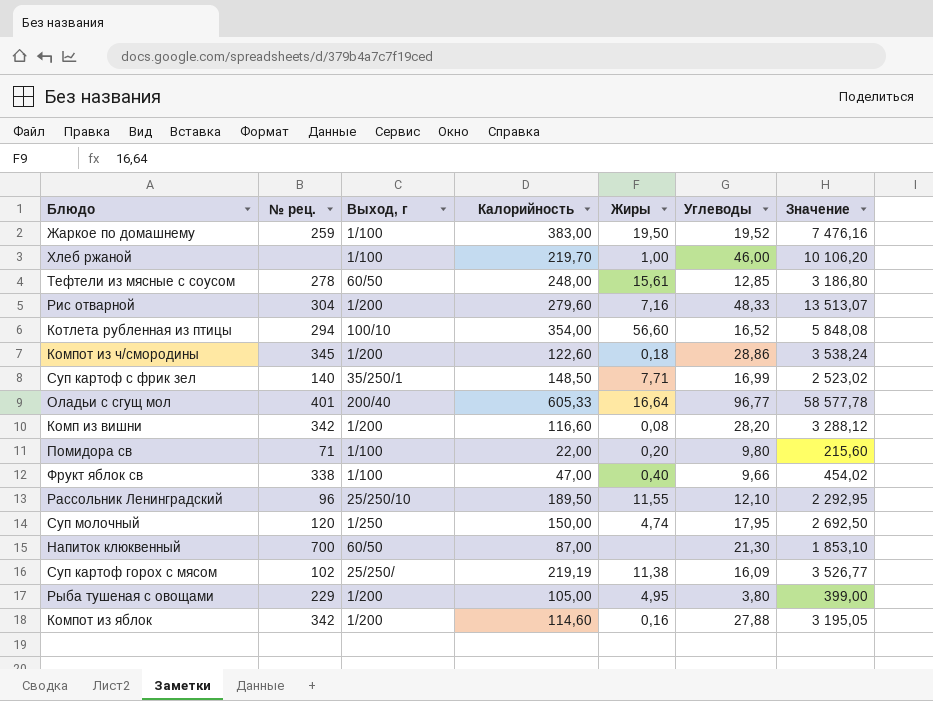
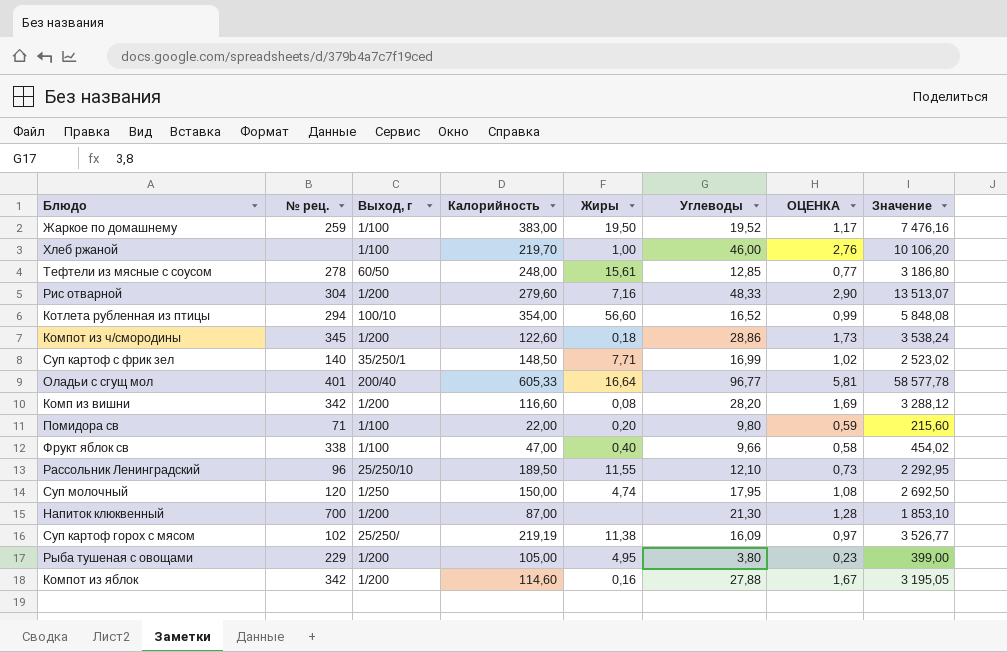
column ОЦЕНКА | formula: none -> [Углеводы] * 0,06
Напиток клюквенный | Выход, г: 60/50 -> 1/200

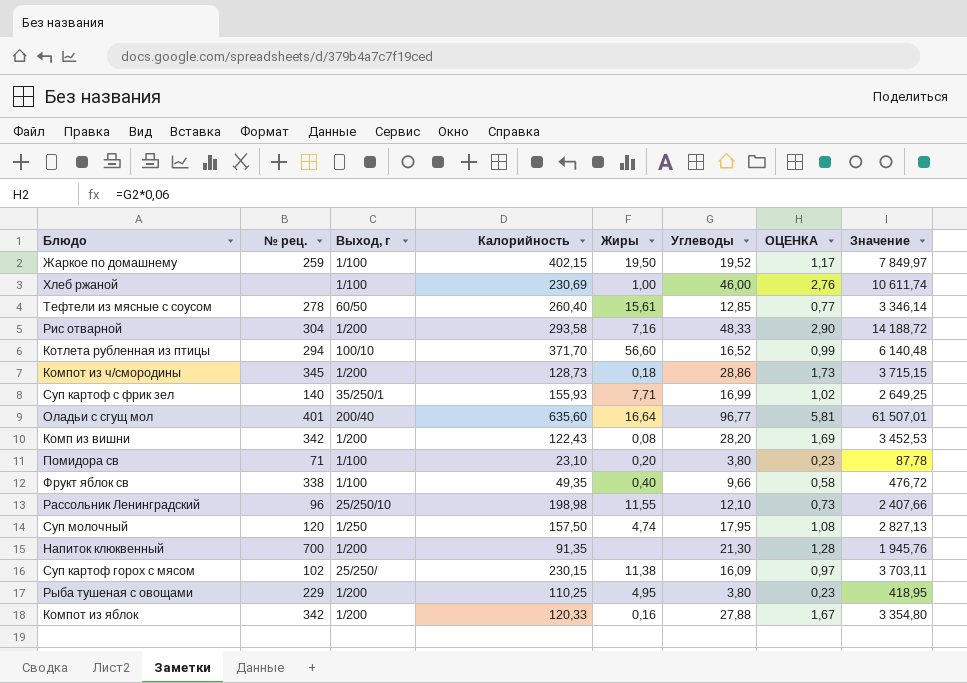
Жаркое по домашнему | Калорийность: 383,00 -> 402,15
Жаркое по домашнему | Значение: 7 476,16 -> 7 849,97
Хлеб ржаной | Калорийность: 219,70 -> 230,69
Хлеб ржаной | Значение: 10 106,20 -> 10 611,74
Тефтели из мясные с соусом | Калорийность: 248,00 -> 260,40
Тефтели из мясные с соусом | Значение: 3 186,80 -> 3 346,14
Рис отварной | Калорийность: 279,60 -> 293,58
Рис отварной | Значение: 13 513,07 -> 14 188,72
Котлета рубленная из птицы | Калорийность: 354,00 -> 371,70
Котлета рубленная из птицы | Значение: 5 848,08 -> 6 140,48
Компот из ч/смородины | Калорийность: 122,60 -> 128,73
Компот из ч/смородины | Значение: 3 538,24 -> 3 715,15
Суп картоф с фрик зел | Калорийность: 148,50 -> 155,93
Суп картоф с фрик зел | Значение: 2 523,02 -> 2 649,25
Оладьи с сгущ мол | Калорийность: 605,33 -> 635,60
Оладьи с сгущ мол | Значение: 58 577,78 -> 61 507,01
Комп из вишни | Калорийность: 116,60 -> 122,43
Комп из вишни | Значение: 3 288,12 -> 3 452,53
Помидора св | Калорийность: 22,00 -> 23,10
Помидора св | Углеводы: 9,80 -> 3,80
Помидора св | ОЦЕНКА: 0,59 -> 0,23
Помидора св | Значение: 215,60 -> 87,78
Фрукт яблок св | Калорийность: 47,00 -> 49,35
Фрукт яблок св | Значение: 454,02 -> 476,72
Рассольник Ленинградский | Калорийность: 189,50 -> 198,98
Рассольник Ленинградский | Значение: 2 292,95 -> 2 407,66
Суп молочный | Калорийность: 150,00 -> 157,50
Суп молочный | Значение: 2 692,50 -> 2 827,13
Напиток клюквенный | Калорийность: 87,00 -> 91,35
Напиток клюквенный | Значение: 1 853,10 -> 1 945,76
Суп картоф горох с мясом | Калорийность: 219,19 -> 230,15
Суп картоф горох с мясом | Значение: 3 526,77 -> 3 703,11
Рыба тушеная с овощами | Калорийность: 105,00 -> 110,25
Рыба тушеная с овощами | Значение: 399,00 -> 418,95
Компот из яблок | Калорийность: 114,60 -> 120,33
Компот из яблок | Значение: 3 195,05 -> 3 354,80

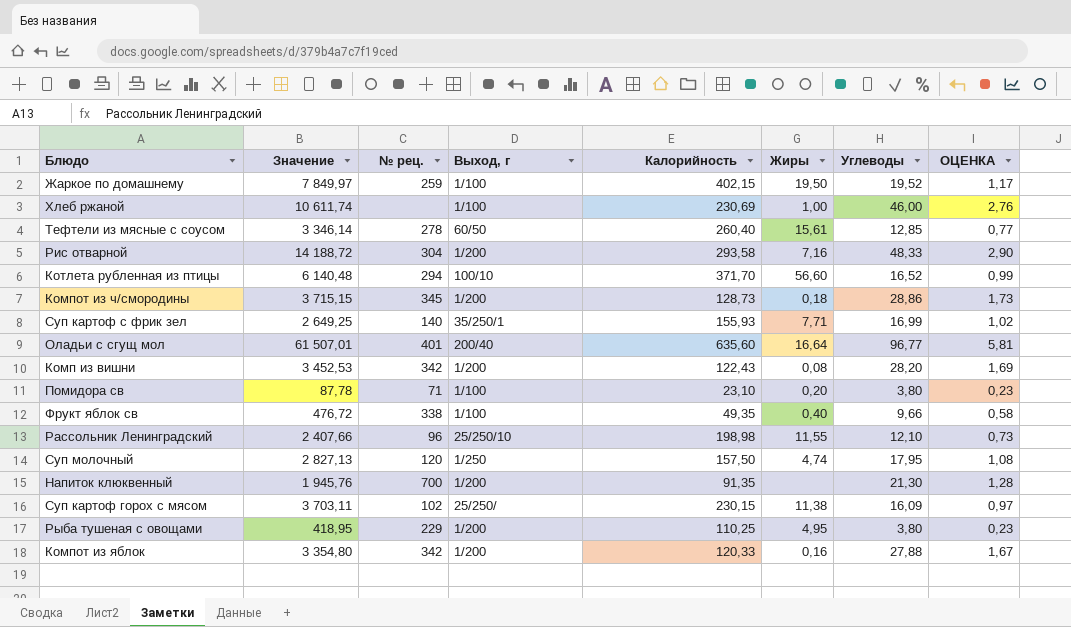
column Значение | position: 8 -> 2

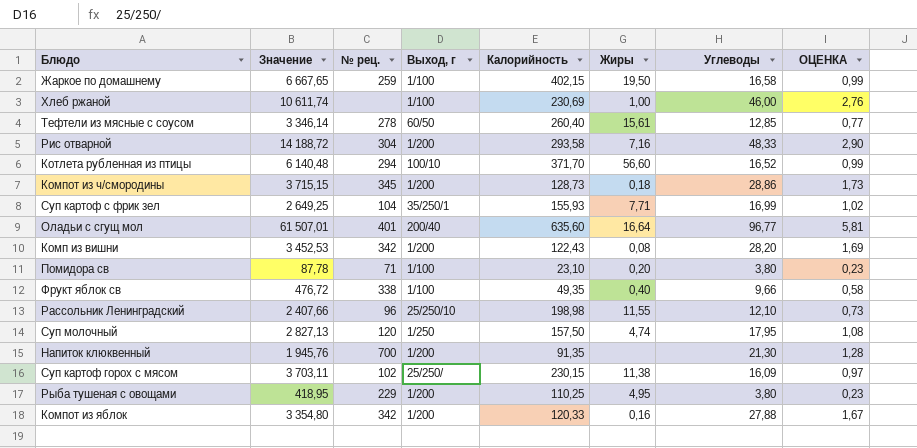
Жаркое по домашнему | Значение: 7 849,97 -> 6 667,65
Жаркое по домашнему | Углеводы: 19,52 -> 16,58
Жаркое по домашнему | ОЦЕНКА: 1,17 -> 0,99
Суп картоф с фрик зел | № рец.: 140 -> 104

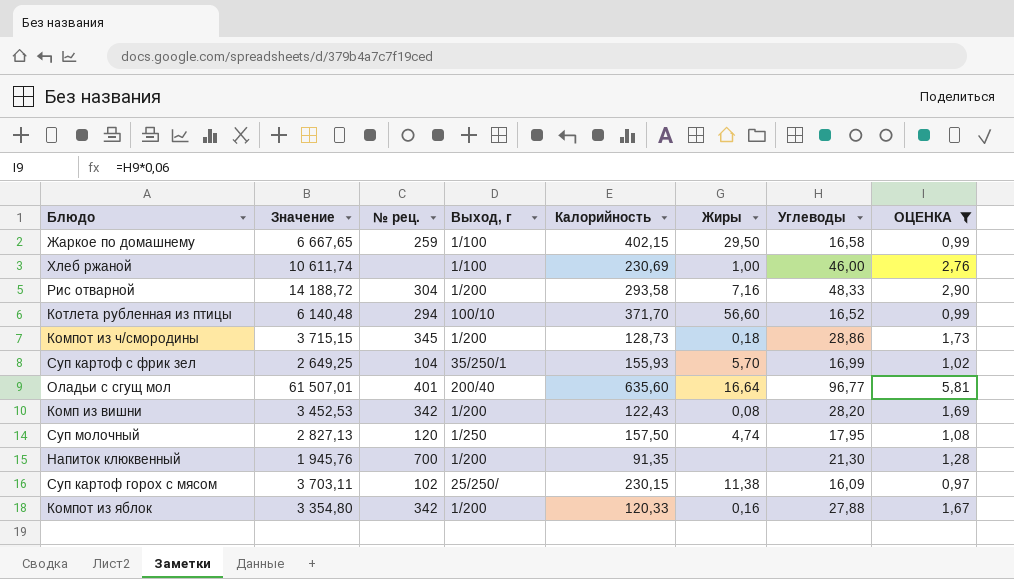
filter: none -> ОЦЕНКА >= 0,97
Жаркое по домашнему | Жиры: 19,50 -> 29,50
Суп картоф с фрик зел | Жиры: 7,71 -> 5,70

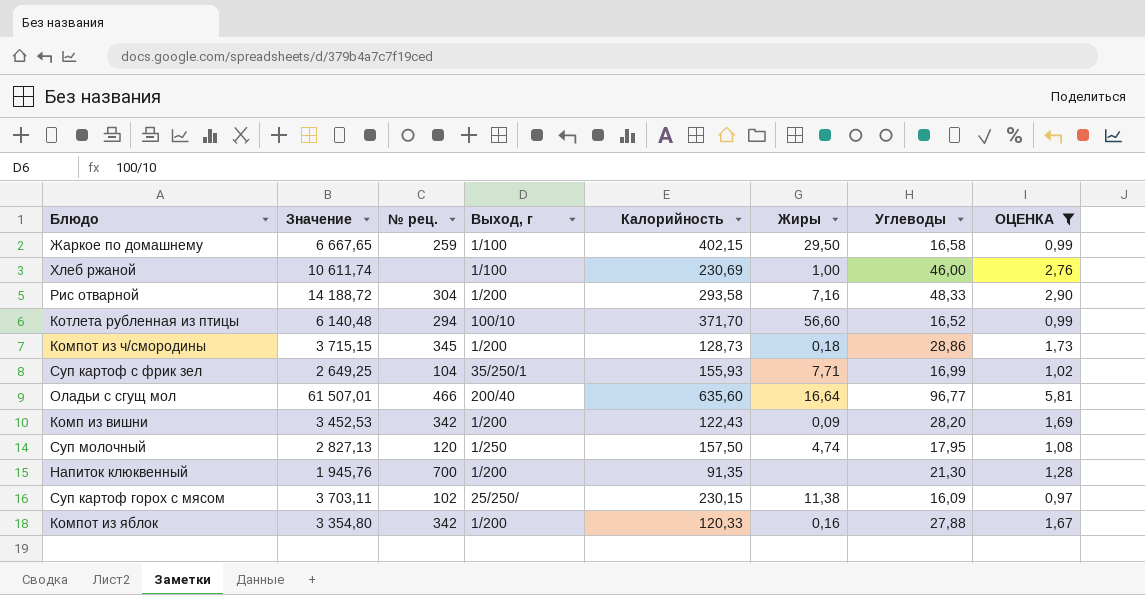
Суп картоф с фрик зел | Жиры: 5,70 -> 7,71
Оладьи с сгущ мол | № рец.: 401 -> 466
Комп из вишни | Жиры: 0,08 -> 0,09

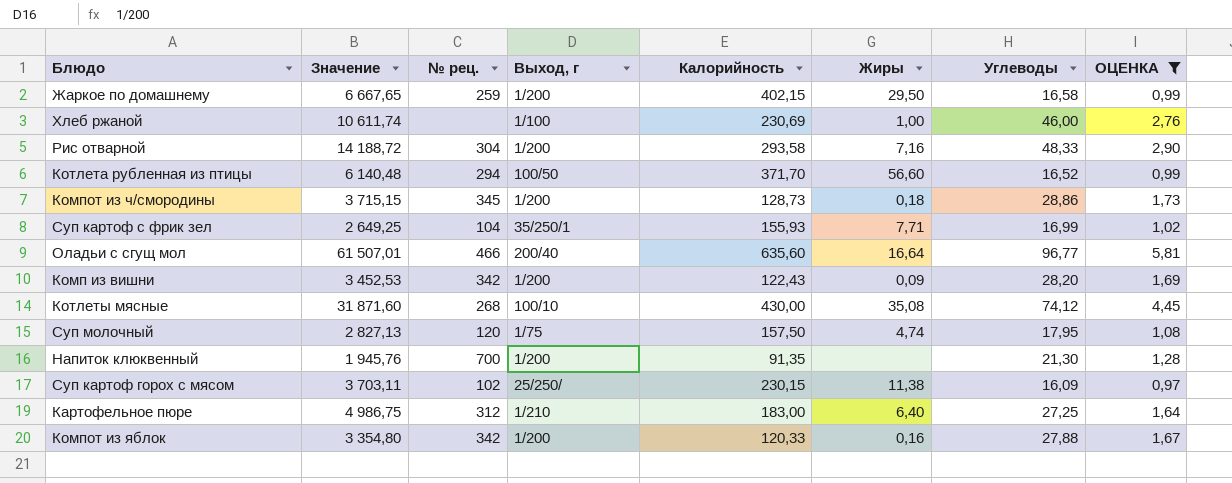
Жаркое по домашнему | Выход, г: 1/100 -> 1/200
Котлета рубленная из птицы | Выход, г: 100/10 -> 100/50
row Котлеты мясные: none -> 31 871,60 | 268 | 100/10 | 430,00 | 35,08 | 74,12 | 4,45
Суп молочный | Выход, г: 1/250 -> 1/75
row Картофельное пюре: none -> 4 986,75 | 312 | 1/210 | 183,00 | 6,40 | 27,25 | 1,64

